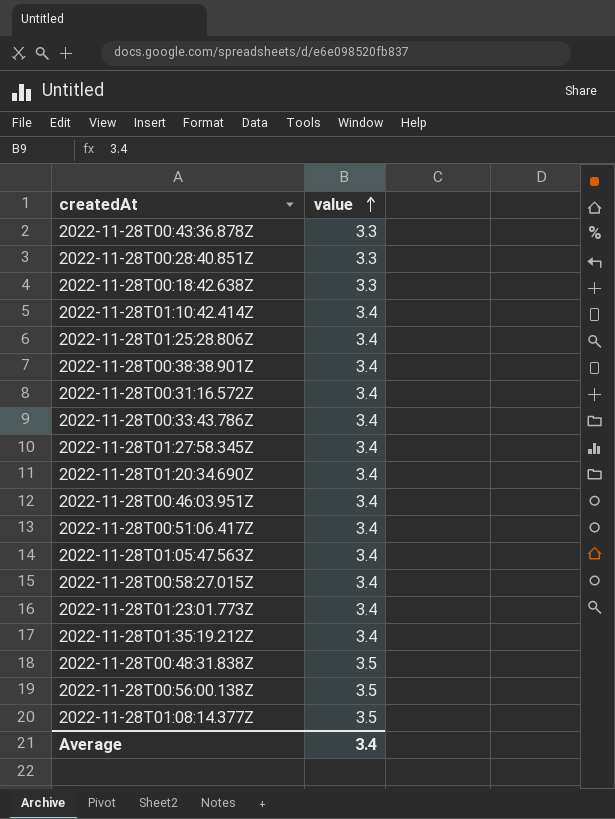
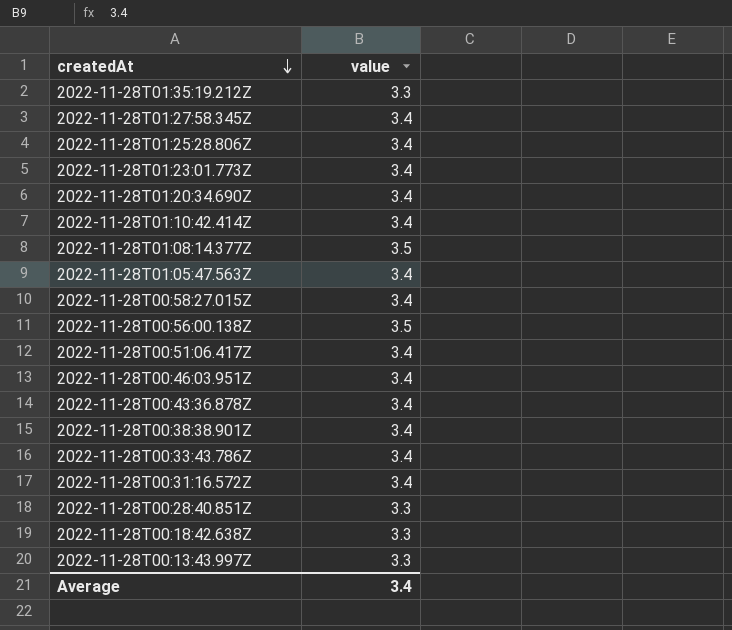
row order: value ascending -> createdAt descending
row 2022-11-28T00:48:31.838Z: 3.5 -> none
2022-11-28T01:35:19.212Z | value: 3.4 -> 3.3
2022-11-28T00:43:36.878Z | value: 3.3 -> 3.4
row 2022-11-28T00:13:43.997Z: none -> 3.3

